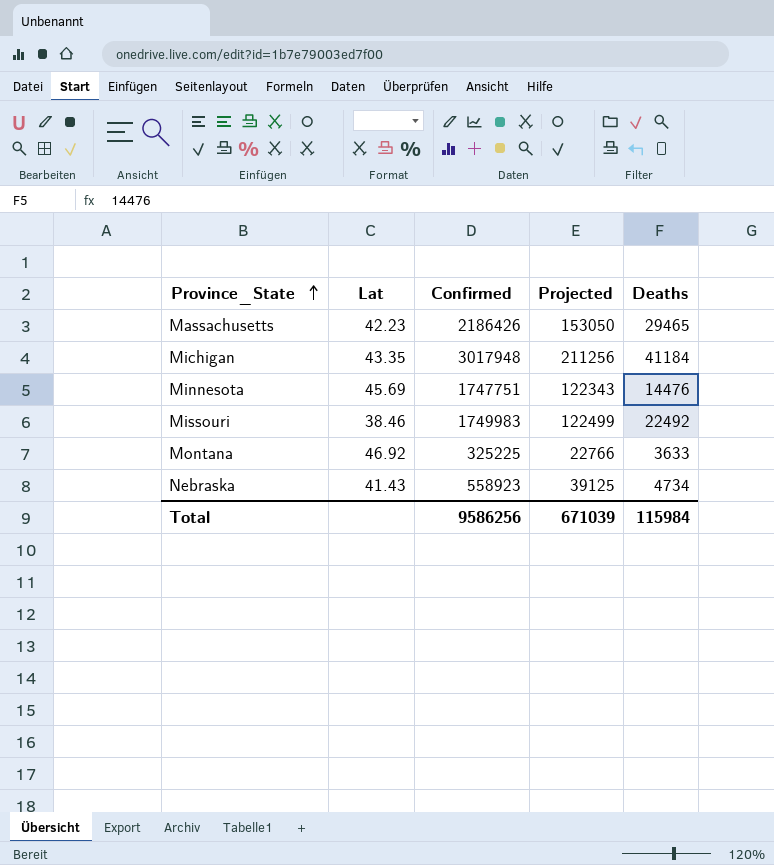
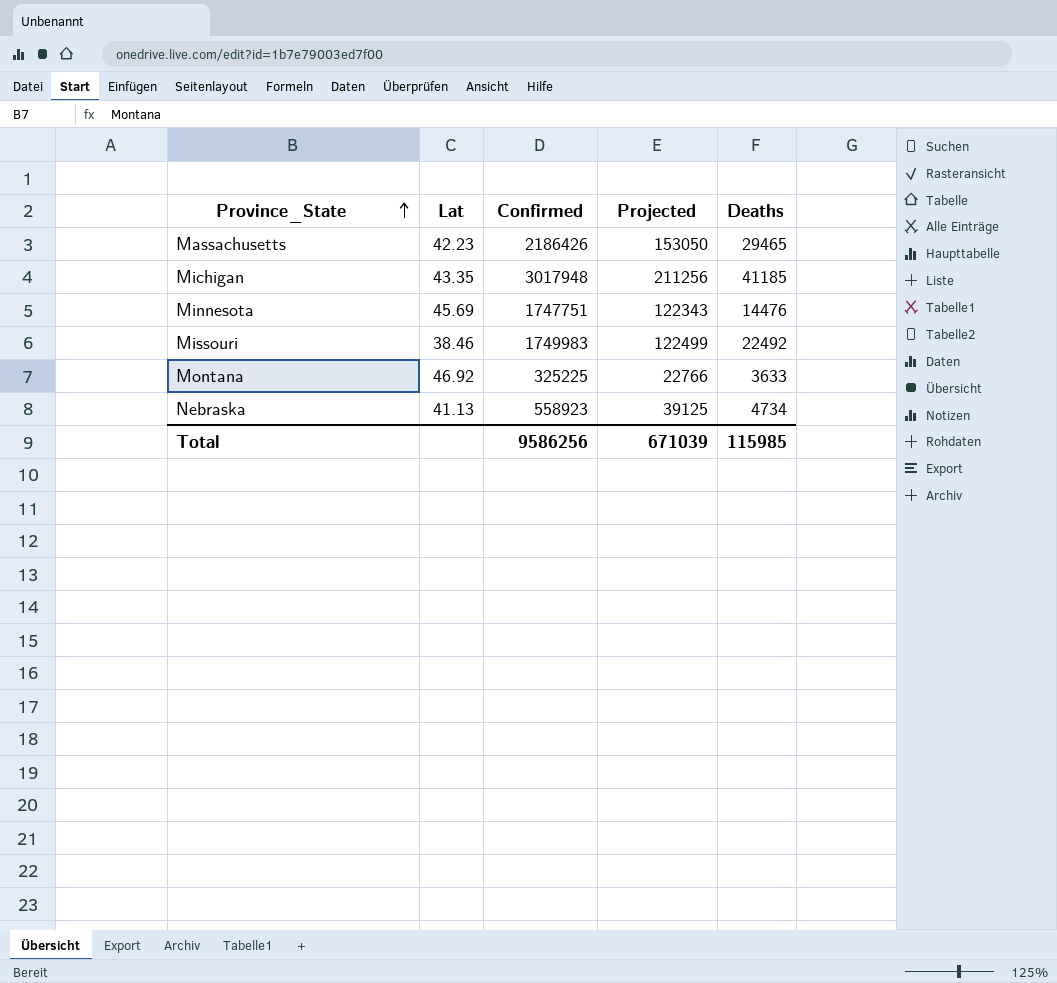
Michigan | Deaths: 41184 -> 41185
Nebraska | Lat: 41.43 -> 41.13
Total | Deaths: 115984 -> 115985

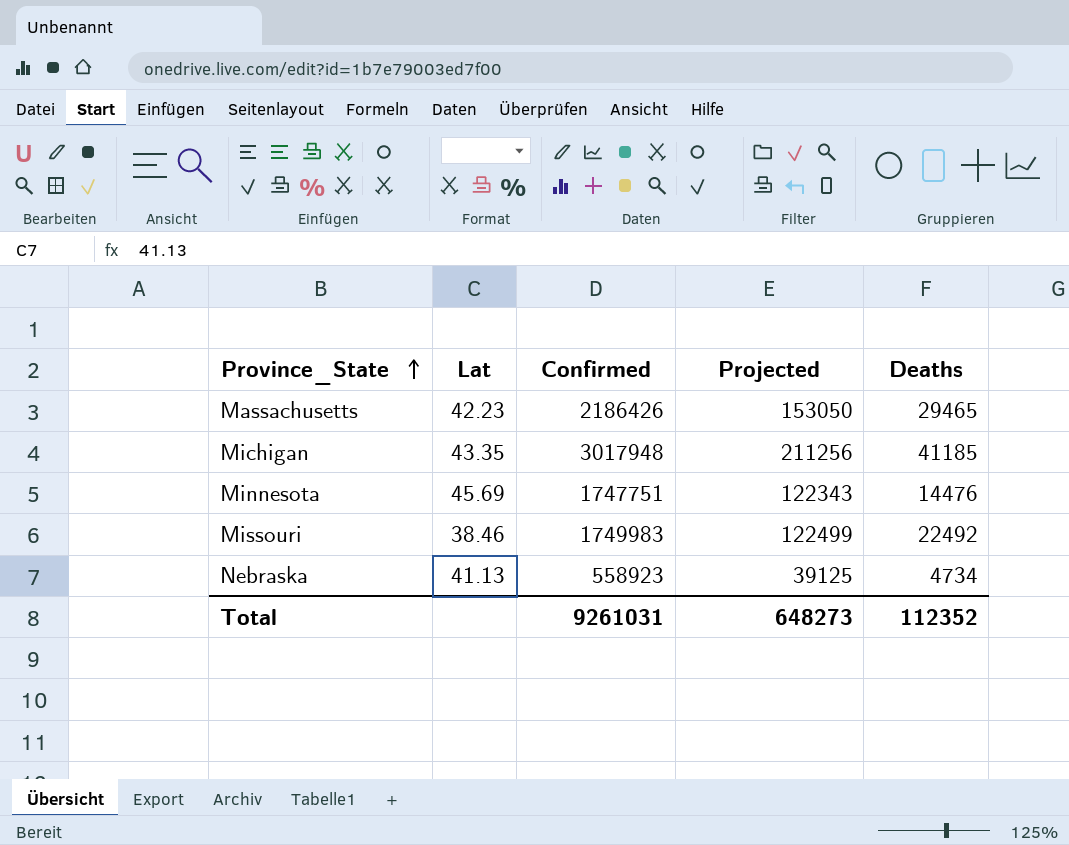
row Montana: 46.92 | 325225 | 22766 | 3633 -> none
Total | Confirmed: 9586256 -> 9261031
Total | Projected: 671039 -> 648273
Total | Deaths: 115985 -> 112352

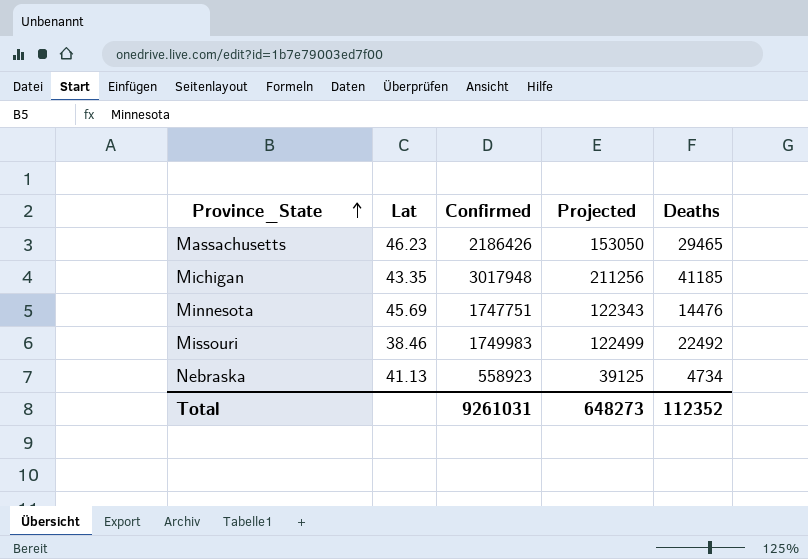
Massachusetts | Lat: 42.23 -> 46.23

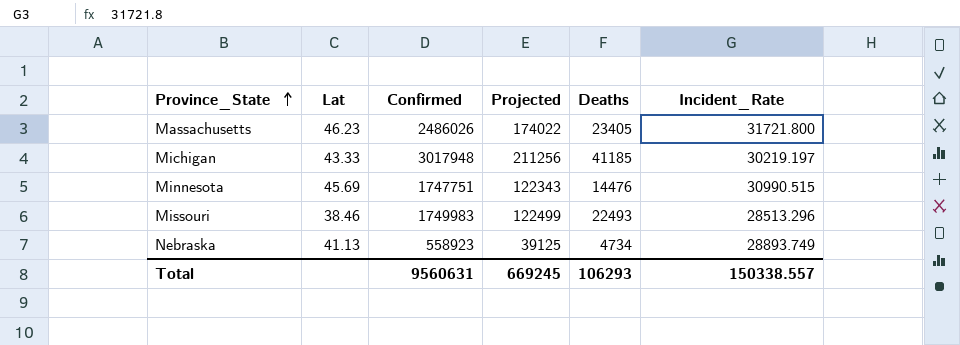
column Incident_Rate | position: none -> 6
Massachusetts | Confirmed: 2186426 -> 2486026
Massachusetts | Projected: 153050 -> 174022
Massachusetts | Deaths: 29465 -> 23405
Michigan | Lat: 43.35 -> 43.33
Missouri | Deaths: 22492 -> 22493
Total | Confirmed: 9261031 -> 9560631
Total | Projected: 648273 -> 669245
Total | Deaths: 112352 -> 106293

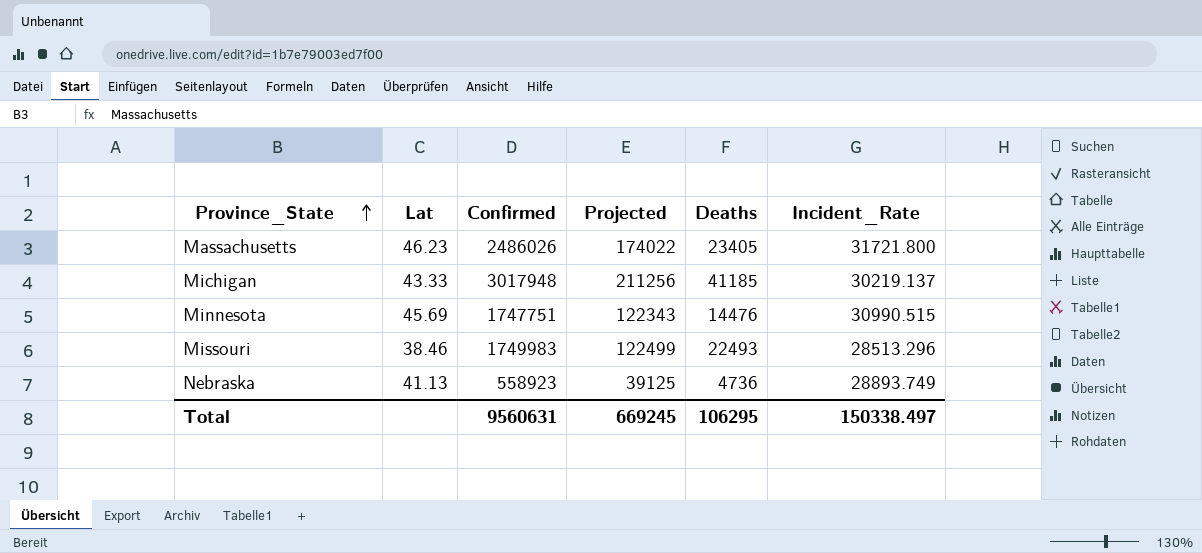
Michigan | Incident_Rate: 30219.197 -> 30219.137
Nebraska | Deaths: 4734 -> 4736
Total | Deaths: 106293 -> 106295
Total | Incident_Rate: 150338.557 -> 150338.497

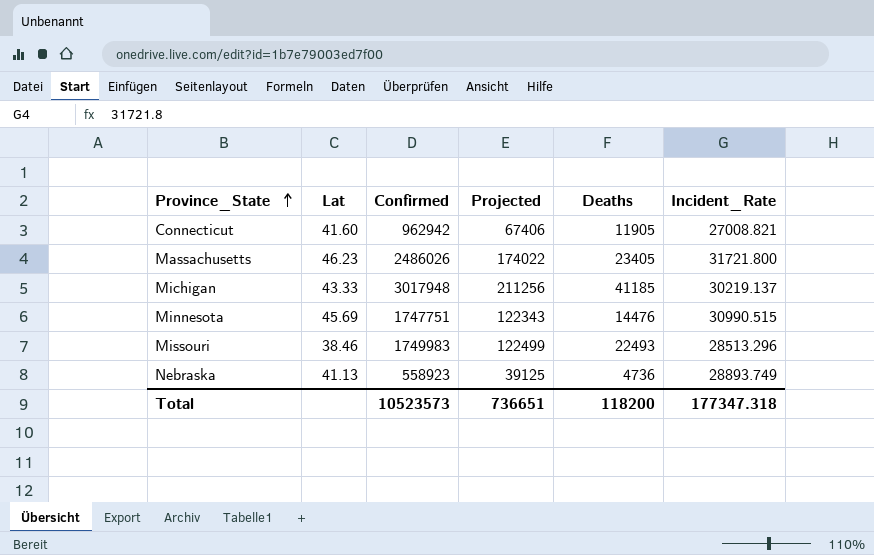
row Connecticut: none -> 41.60 | 962942 | 67406 | 11905 | 27008.821
Total | Confirmed: 9560631 -> 10523573
Total | Projected: 669245 -> 736651
Total | Deaths: 106295 -> 118200
Total | Incident_Rate: 150338.497 -> 177347.318

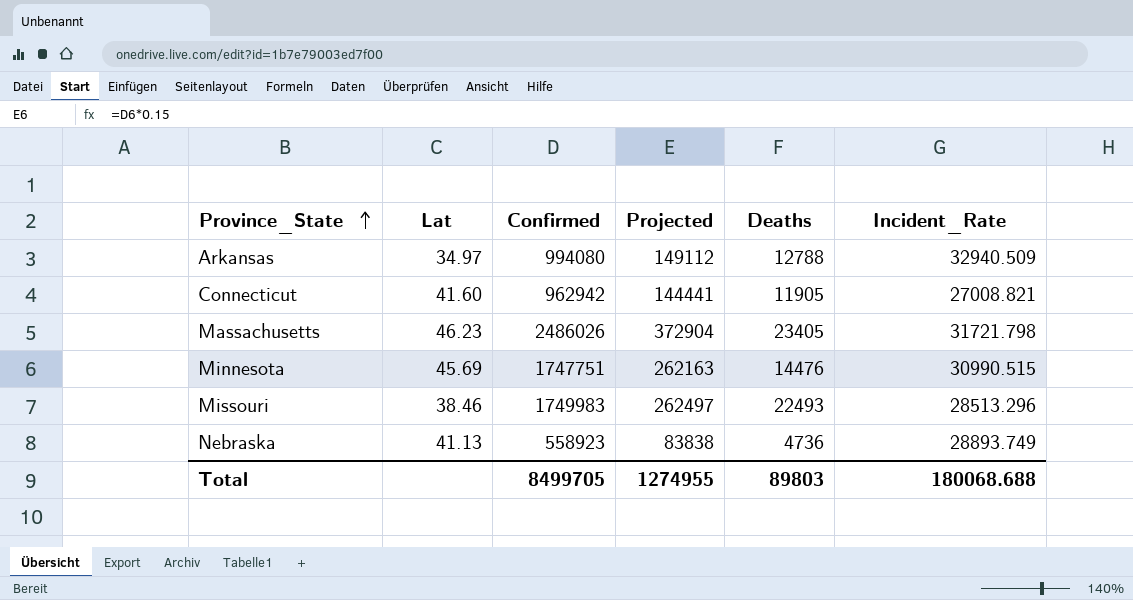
column Projected | formula: [Confirmed] * 0.07 -> [Confirmed] * 0.15
row Michigan: 43.33 | 3017948 | 211256 | 41185 | 30219.137 -> none
row Arkansas: none -> 34.97 | 994080 | 149112 | 12788 | 32940.509
Massachusetts | Incident_Rate: 31721.800 -> 31721.798
Total | Confirmed: 10523573 -> 8499705
Total | Projected: 736651 -> 1274955
Total | Deaths: 118200 -> 89803
Total | Incident_Rate: 177347.318 -> 180068.688

